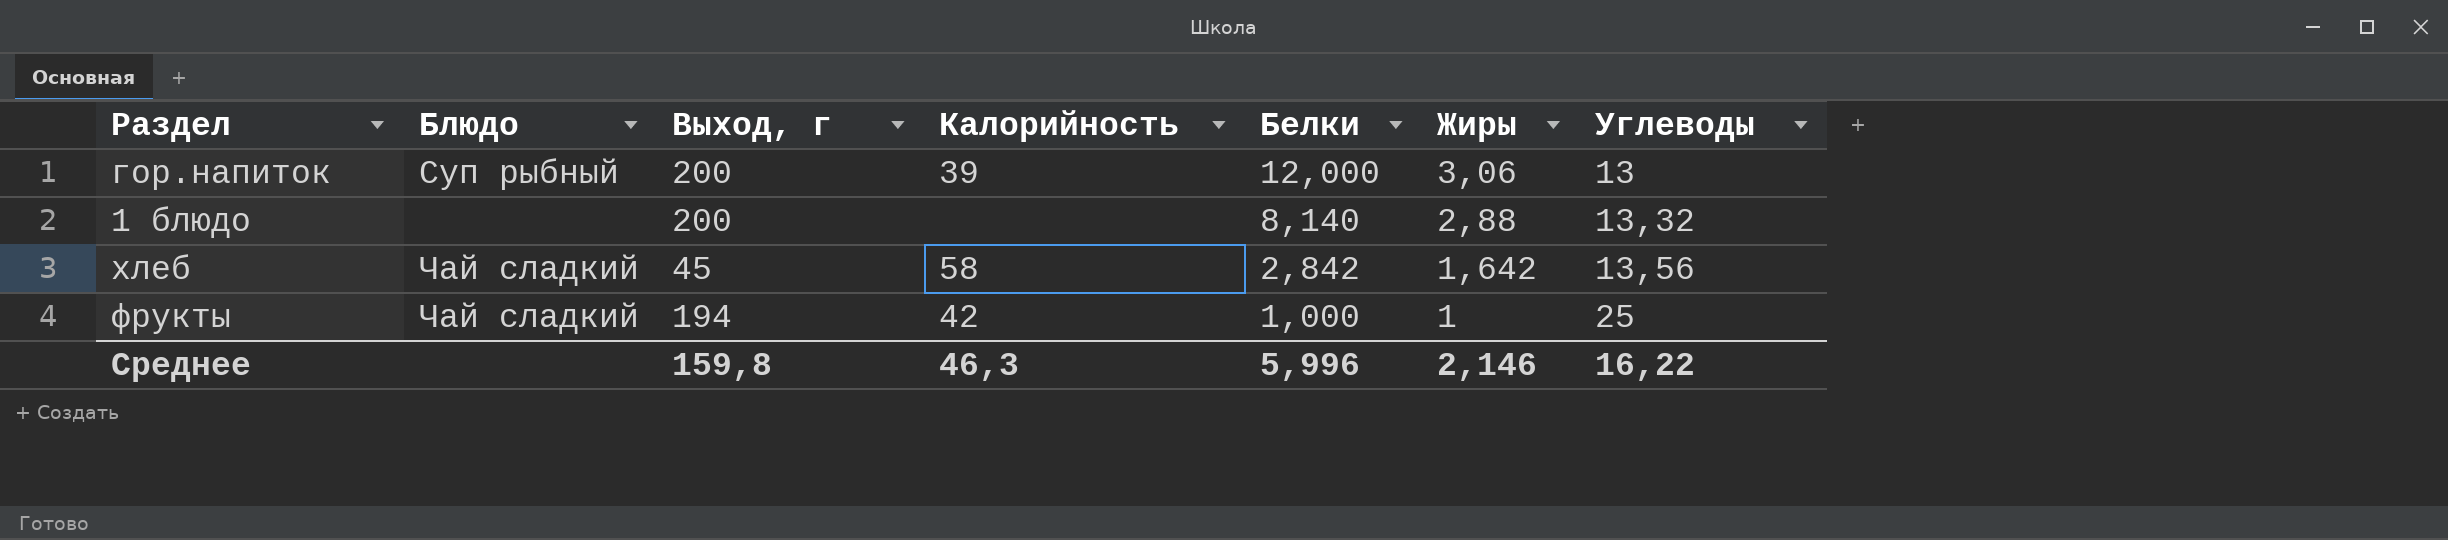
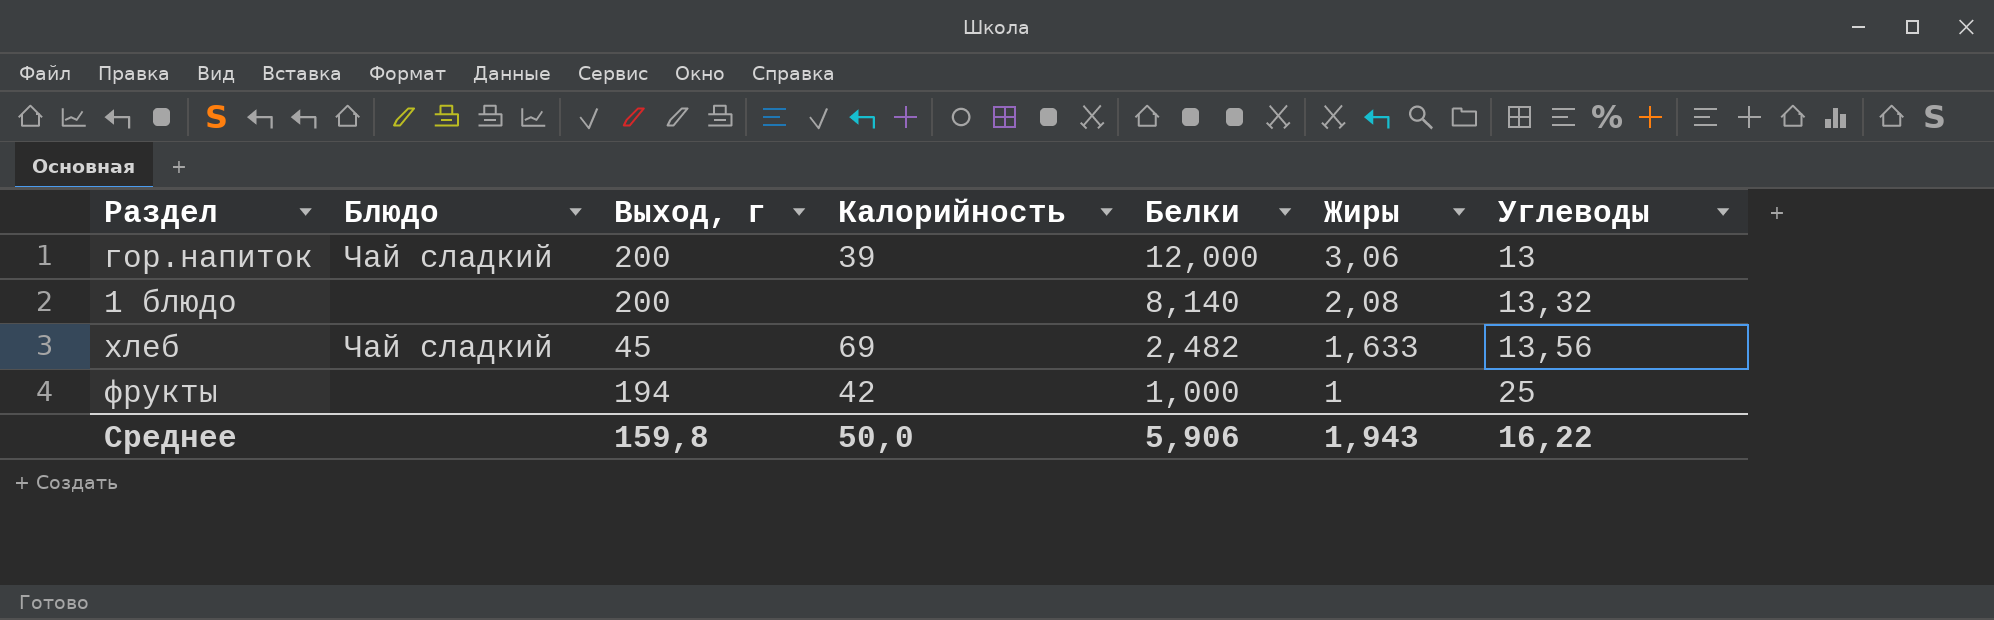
гор.напиток | Блюдо: Суп рыбный -> Чай сладкий
1 блюдо | Жиры: 2,88 -> 2,08
хлеб | Калорийность: 58 -> 69
хлеб | Белки: 2,842 -> 2,482
хлеб | Жиры: 1,642 -> 1,633
фрукты | Блюдо: Чай сладкий -> none
Среднее | Калорийность: 46,3 -> 50,0
Среднее | Белки: 5,996 -> 5,906
Среднее | Жиры: 2,146 -> 1,943

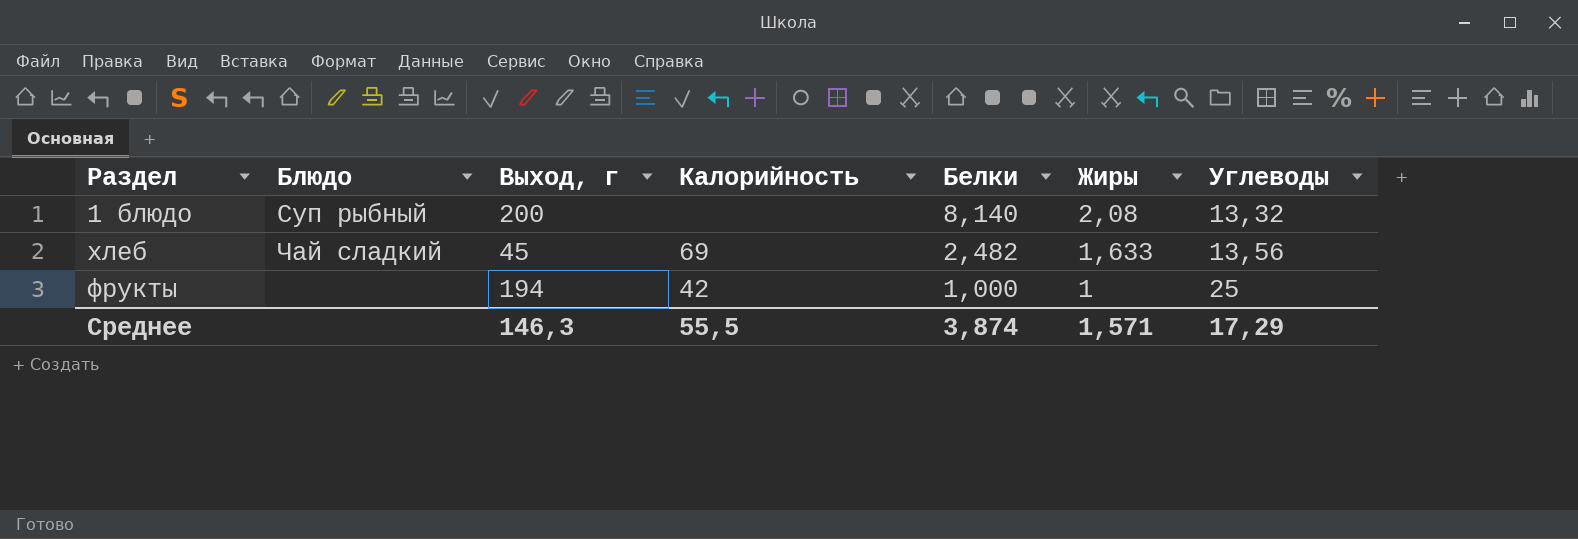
row гор.напиток: Чай сладкий | 200 | 39 | 12,000 | 3,06 | 13 -> none
1 блюдо | Блюдо: none -> Суп рыбный
Среднее | Выход, г: 159,8 -> 146,3
Среднее | Калорийность: 50,0 -> 55,5
Среднее | Белки: 5,906 -> 3,874
Среднее | Жиры: 1,943 -> 1,571
Среднее | Углеводы: 16,22 -> 17,29

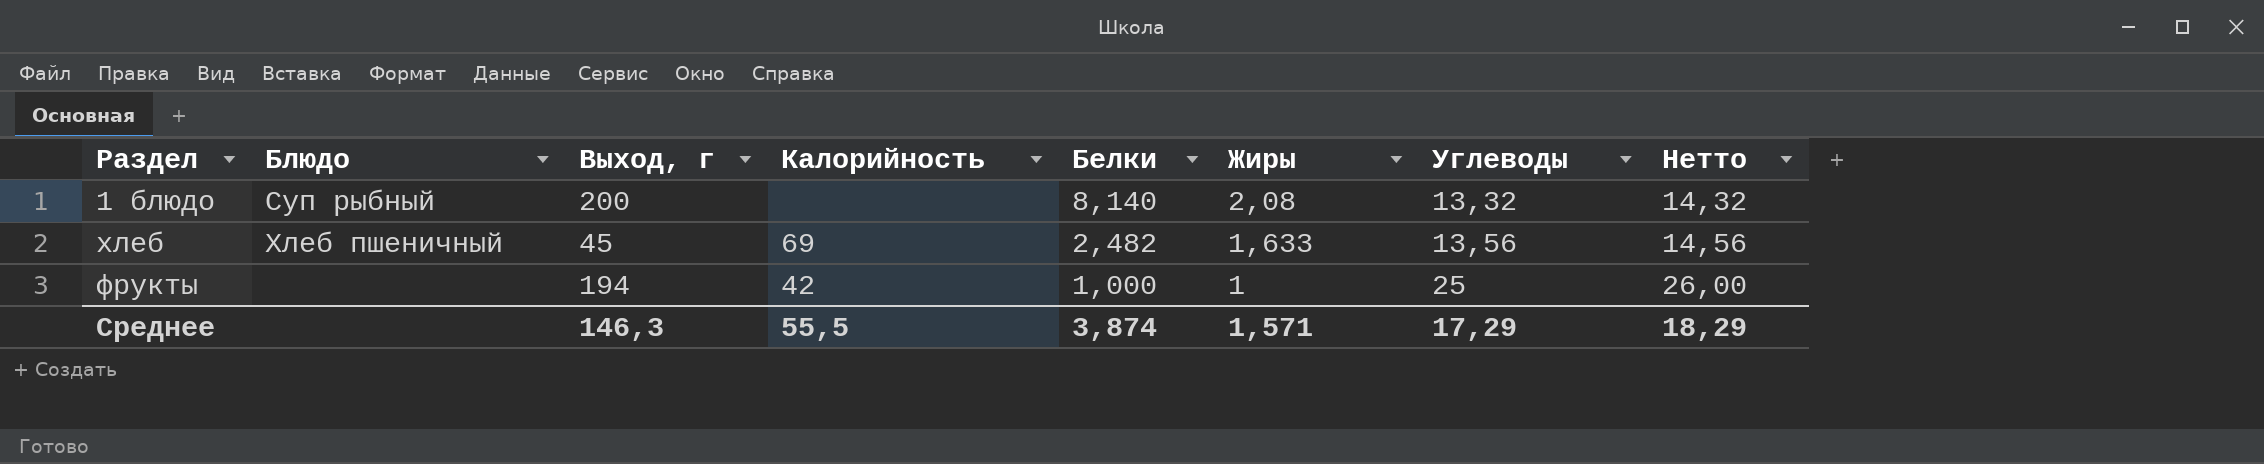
column Нетто | formula: none -> [Углеводы] + 1
хлеб | Блюдо: Чай сладкий -> Хлеб пшеничный

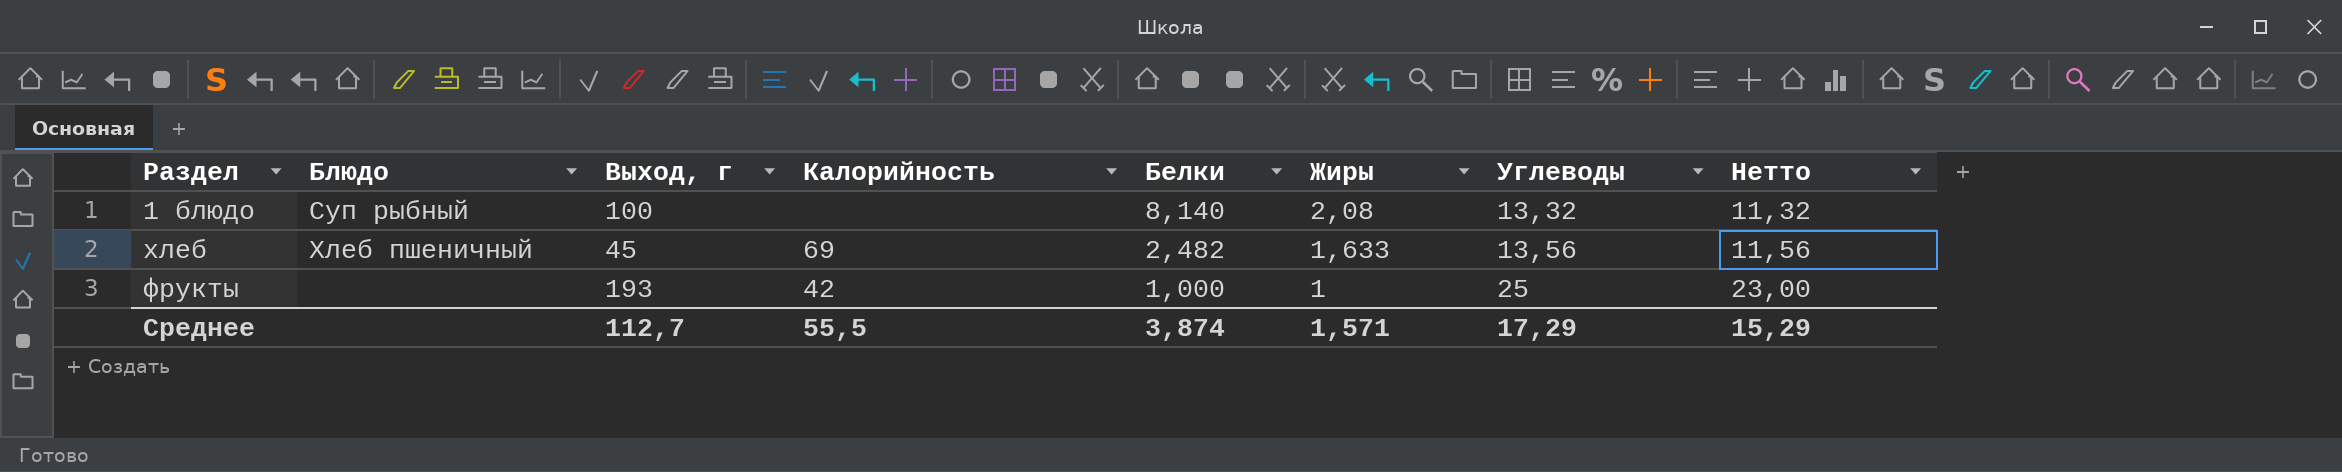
column Нетто | formula: [Углеводы] + 1 -> [Углеводы] - 2
1 блюдо | Выход, г: 200 -> 100
фрукты | Выход, г: 194 -> 193
Среднее | Выход, г: 146,3 -> 112,7
Среднее | Нетто: 18,29 -> 15,29

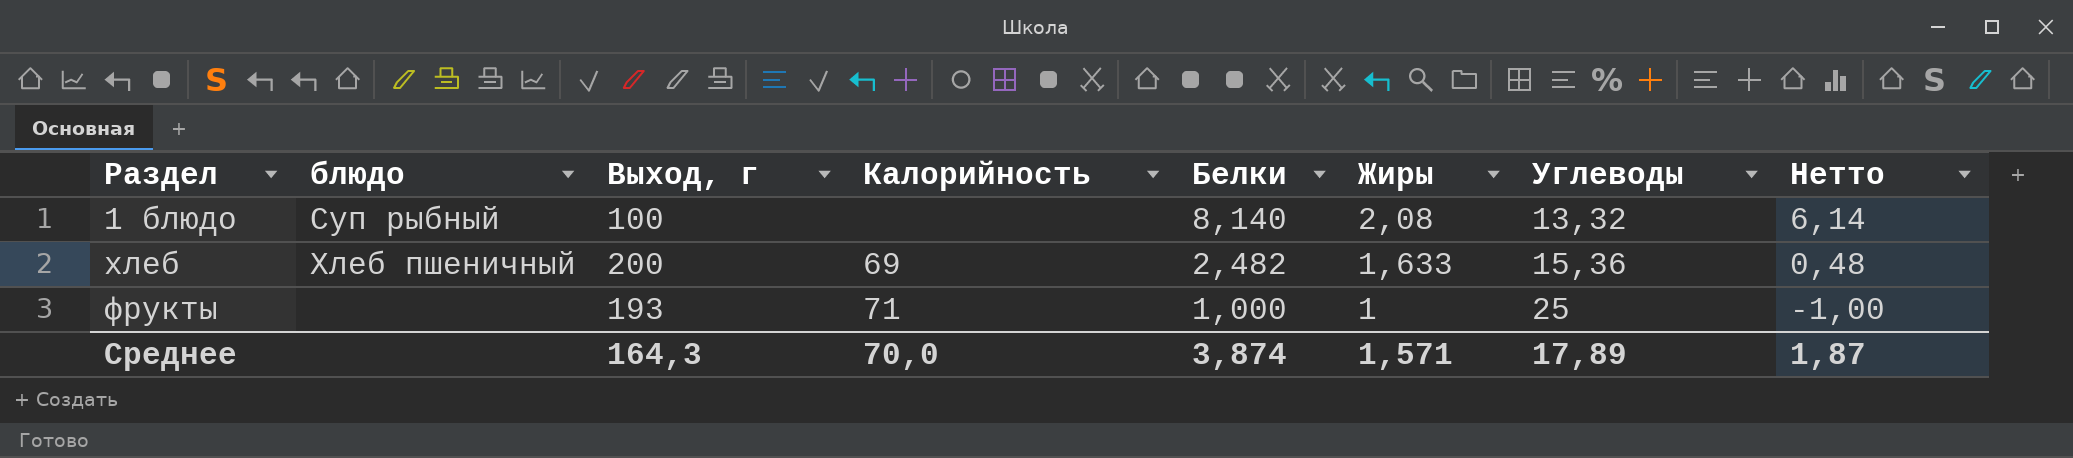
column name: Блюдо -> блюдо
column Нетто | formula: [Углеводы] - 2 -> [Белки] - 2
хлеб | Выход, г: 45 -> 200
хлеб | Углеводы: 13,56 -> 15,36
фрукты | Калорийность: 42 -> 71
Среднее | Выход, г: 112,7 -> 164,3
Среднее | Калорийность: 55,5 -> 70,0
Среднее | Углеводы: 17,29 -> 17,89
Среднее | Нетто: 15,29 -> 1,87

